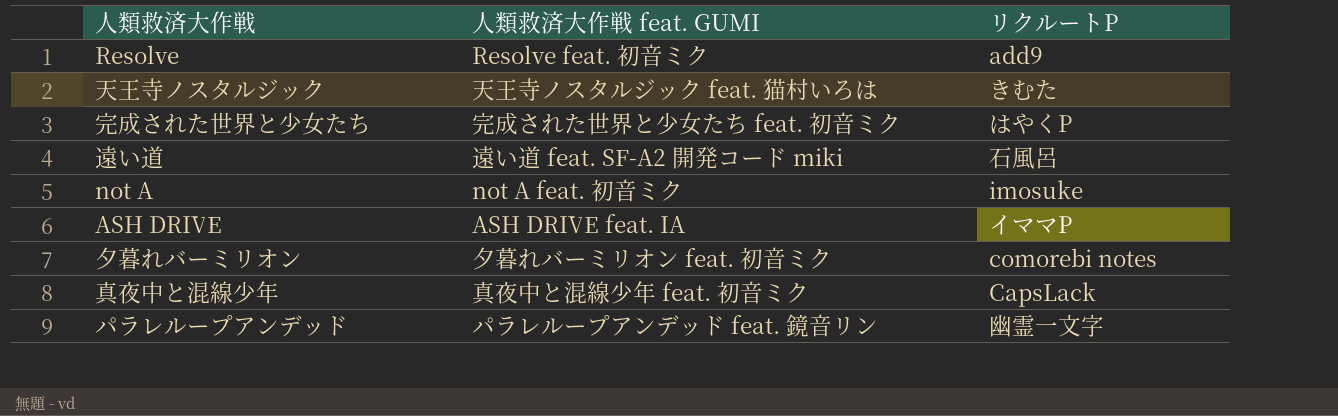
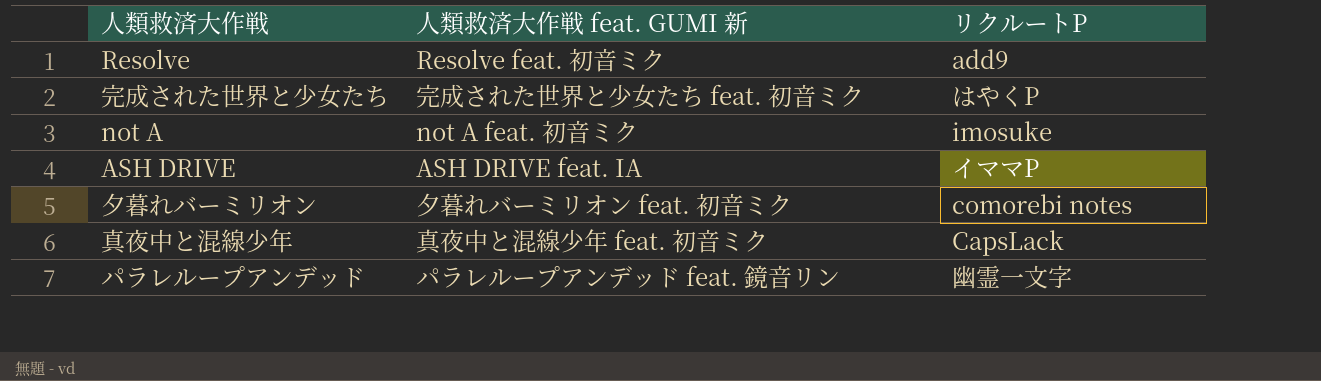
column name: 人類救済大作戦 feat. GUMI -> 人類救済大作戦 feat. GUMI 新
row 天王寺ノスタルジック: 天王寺ノスタルジック feat. 猫村いろは | きむた -> none
row 遠い道: 遠い道 feat. SF-A2 開発コード miki | 石風呂 -> none

